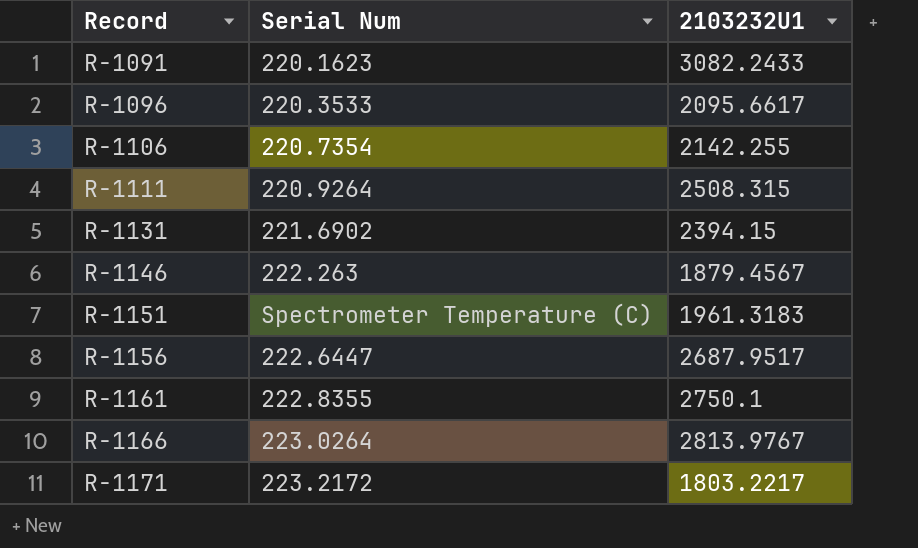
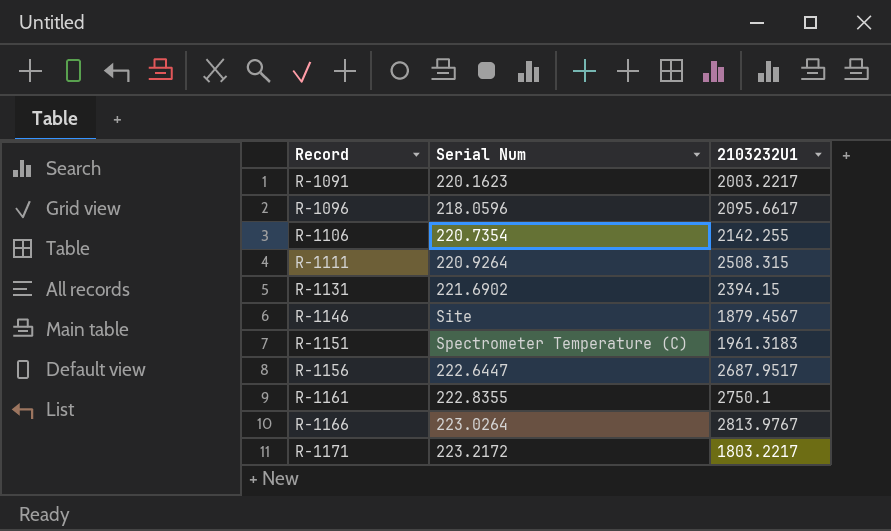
R-1091 | 2103232U1: 3082.2433 -> 2003.2217
R-1096 | Serial Num: 220.3533 -> 218.0596
R-1146 | Serial Num: 222.263 -> Site

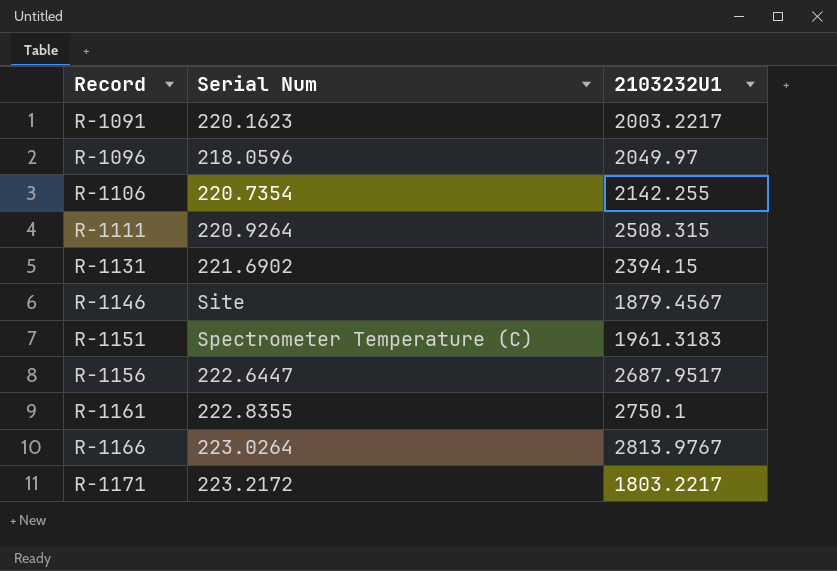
R-1096 | 2103232U1: 2095.6617 -> 2049.97

